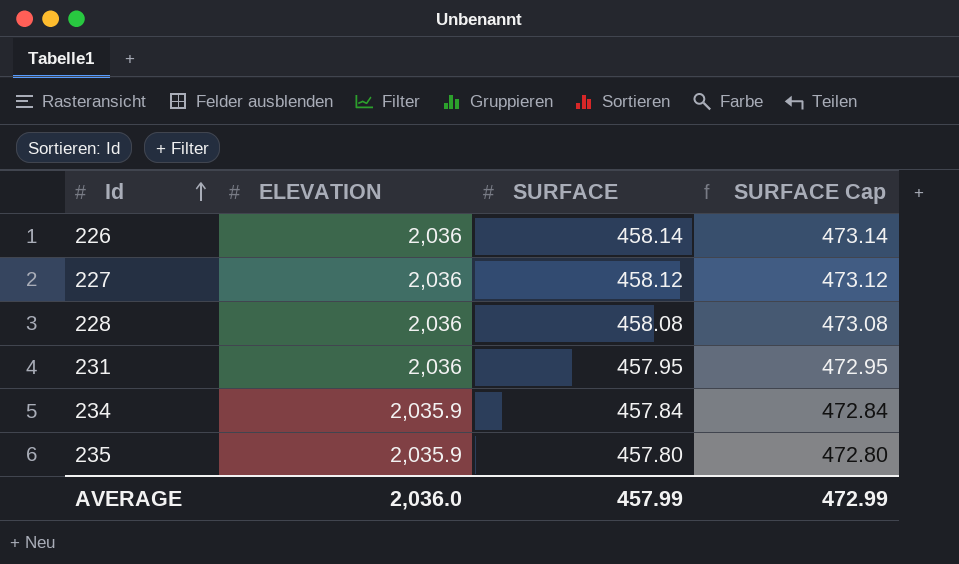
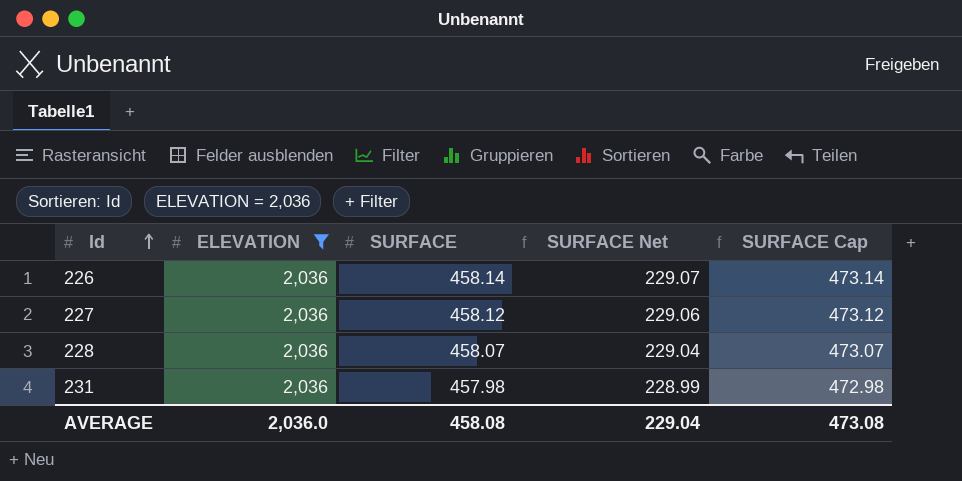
filter: none -> ELEVATION = 2,036
column SURFACE Net | formula: none -> [SURFACE] * 0.5
228 | SURFACE: 458.08 -> 458.07
228 | SURFACE Cap: 473.08 -> 473.07
231 | SURFACE: 457.95 -> 457.98
231 | SURFACE Cap: 472.95 -> 472.98
AVERAGE | SURFACE: 457.99 -> 458.08
AVERAGE | SURFACE Cap: 472.99 -> 473.08

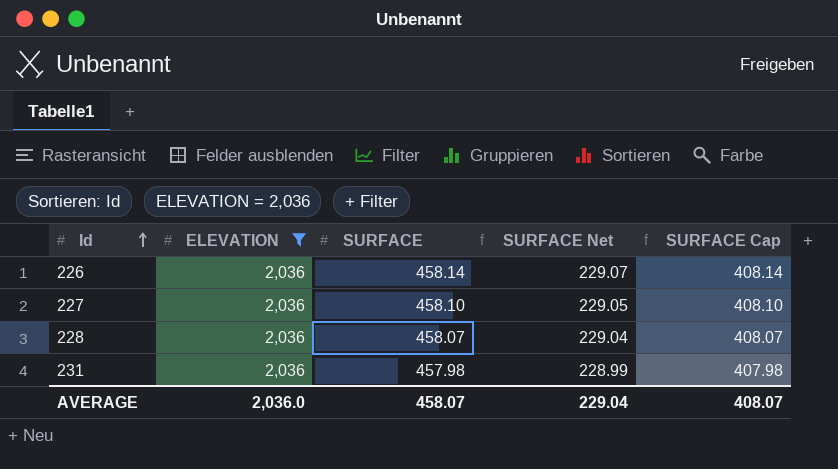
column SURFACE Cap | formula: [SURFACE] + 15 -> [SURFACE] - 50
227 | SURFACE: 458.12 -> 458.10
227 | SURFACE Net: 229.06 -> 229.05
AVERAGE | SURFACE: 458.08 -> 458.07
AVERAGE | SURFACE Cap: 473.08 -> 408.07

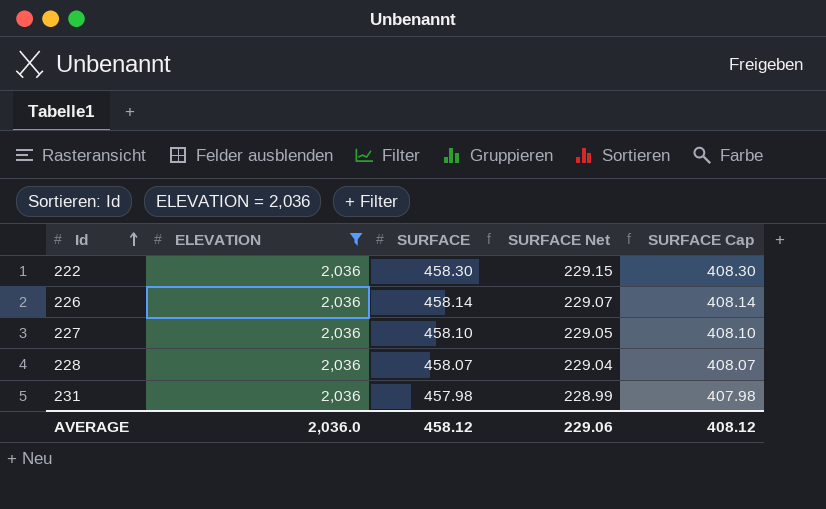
row 222: none -> 2,036 | 458.30 | 229.15 | 408.30
AVERAGE | SURFACE: 458.07 -> 458.12
AVERAGE | SURFACE Net: 229.04 -> 229.06
AVERAGE | SURFACE Cap: 408.07 -> 408.12

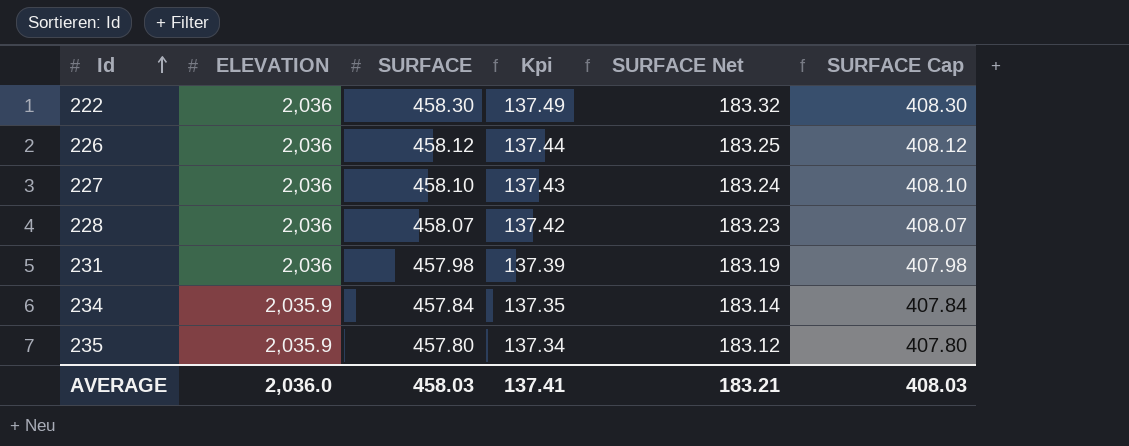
filter: ELEVATION = 2,036 -> none
column Kpi | formula: none -> [SURFACE] * 0.3
column SURFACE Net | formula: [SURFACE] * 0.5 -> [SURFACE] * 0.4
226 | SURFACE: 458.14 -> 458.12
226 | SURFACE Cap: 408.14 -> 408.12
AVERAGE | SURFACE: 458.12 -> 458.03
AVERAGE | SURFACE Net: 229.06 -> 183.21
AVERAGE | SURFACE Cap: 408.12 -> 408.03

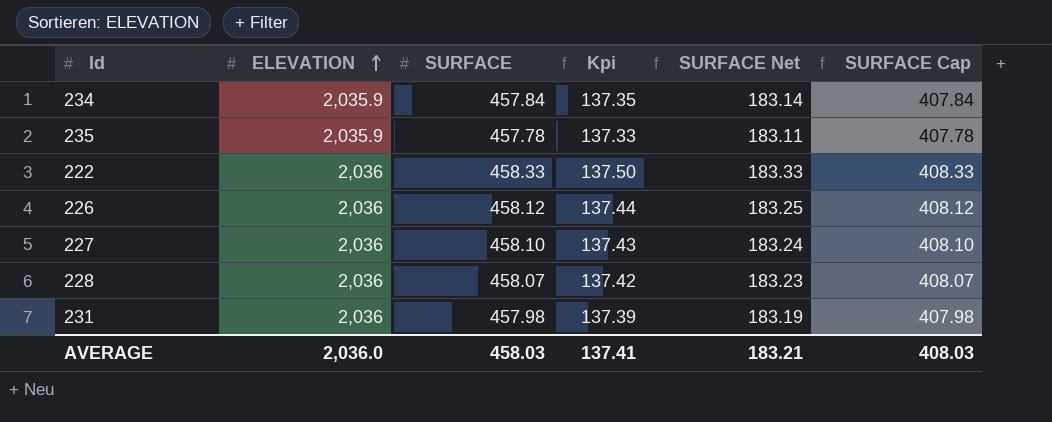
row order: Id ascending -> ELEVATION ascending
235 | SURFACE: 457.80 -> 457.78
235 | Kpi: 137.34 -> 137.33
235 | SURFACE Net: 183.12 -> 183.11
235 | SURFACE Cap: 407.80 -> 407.78
222 | SURFACE: 458.30 -> 458.33
222 | Kpi: 137.49 -> 137.50
222 | SURFACE Net: 183.32 -> 183.33
222 | SURFACE Cap: 408.30 -> 408.33

